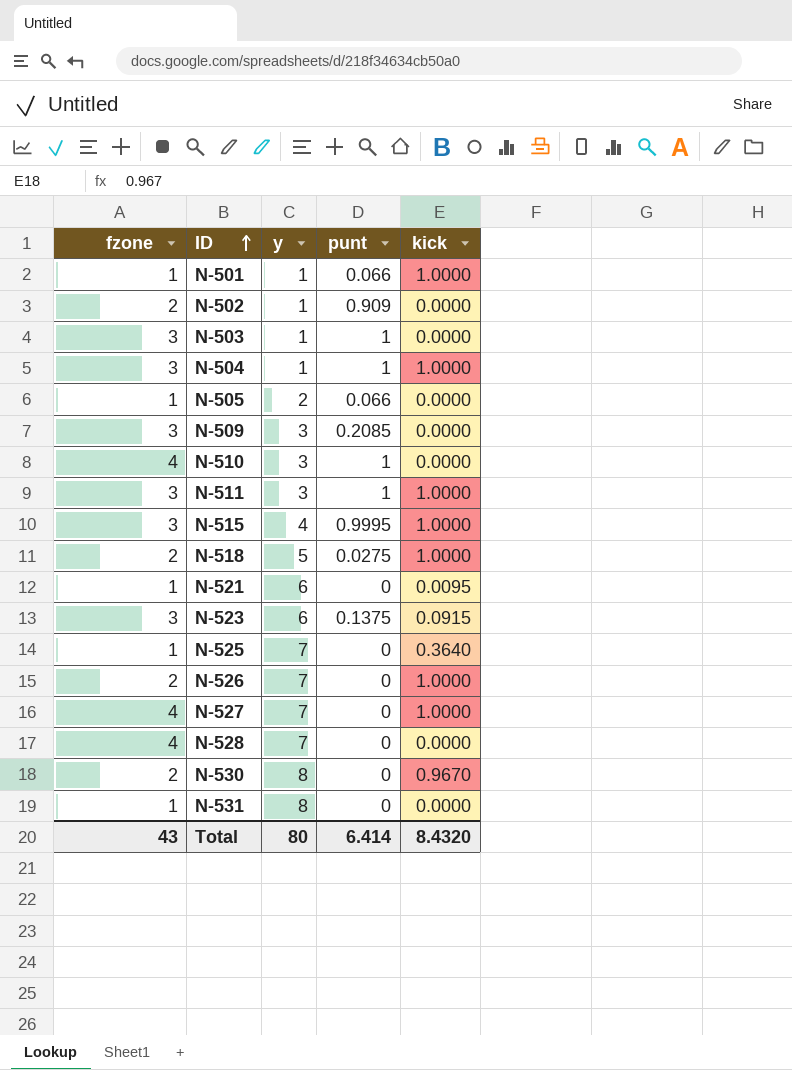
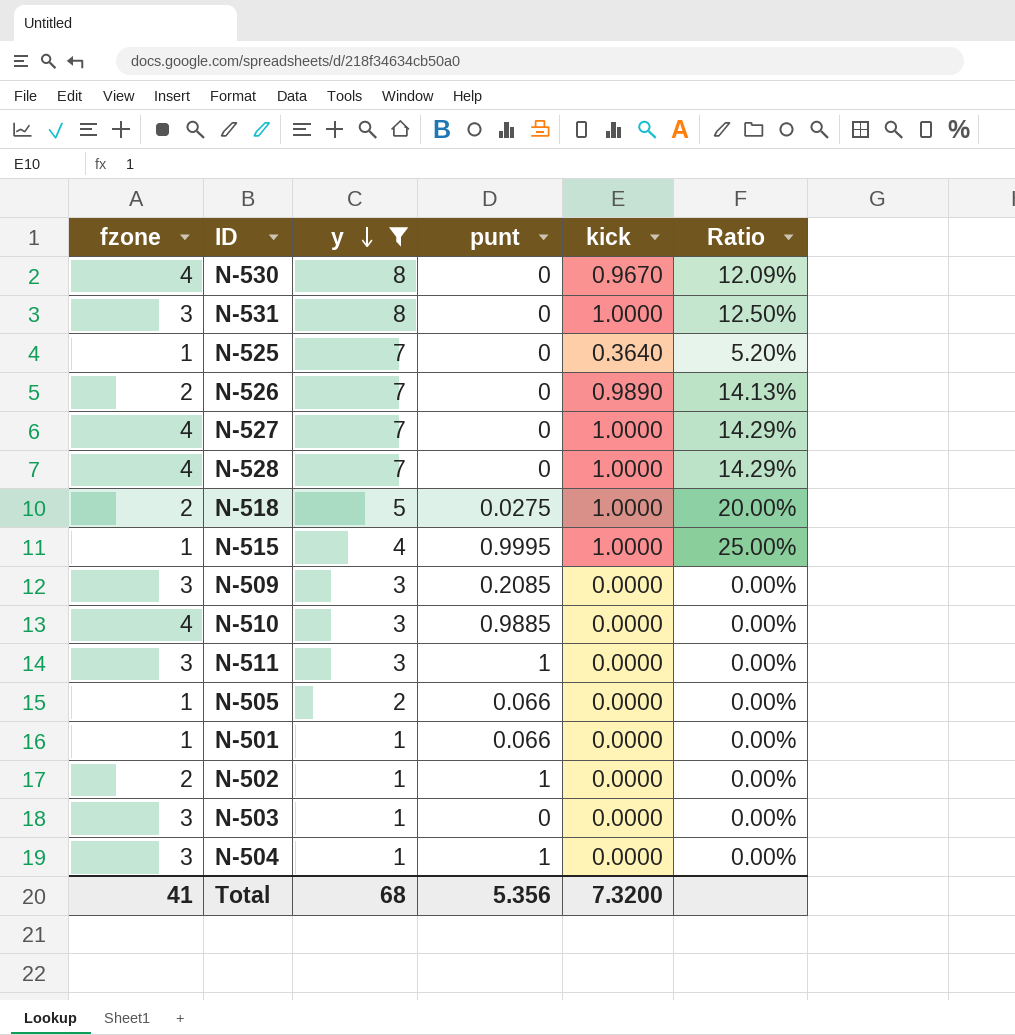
filter: none -> y != 6
row order: ID ascending -> y descending
column Ratio | formula: none -> [kick] / [y]
N-530 | fzone: 2 -> 4
N-531 | fzone: 1 -> 3
N-531 | kick: 0.0000 -> 1.0000
N-526 | kick: 1.0000 -> 0.9890
N-528 | kick: 0.0000 -> 1.0000
N-515 | fzone: 3 -> 1
N-510 | punt: 1 -> 0.9885
N-511 | kick: 1.0000 -> 0.0000
N-501 | kick: 1.0000 -> 0.0000
N-502 | punt: 0.909 -> 1
N-503 | punt: 1 -> 0
N-504 | kick: 1.0000 -> 0.0000
Total | fzone: 43 -> 41
Total | y: 80 -> 68
Total | punt: 6.414 -> 5.356
Total | kick: 8.4320 -> 7.3200

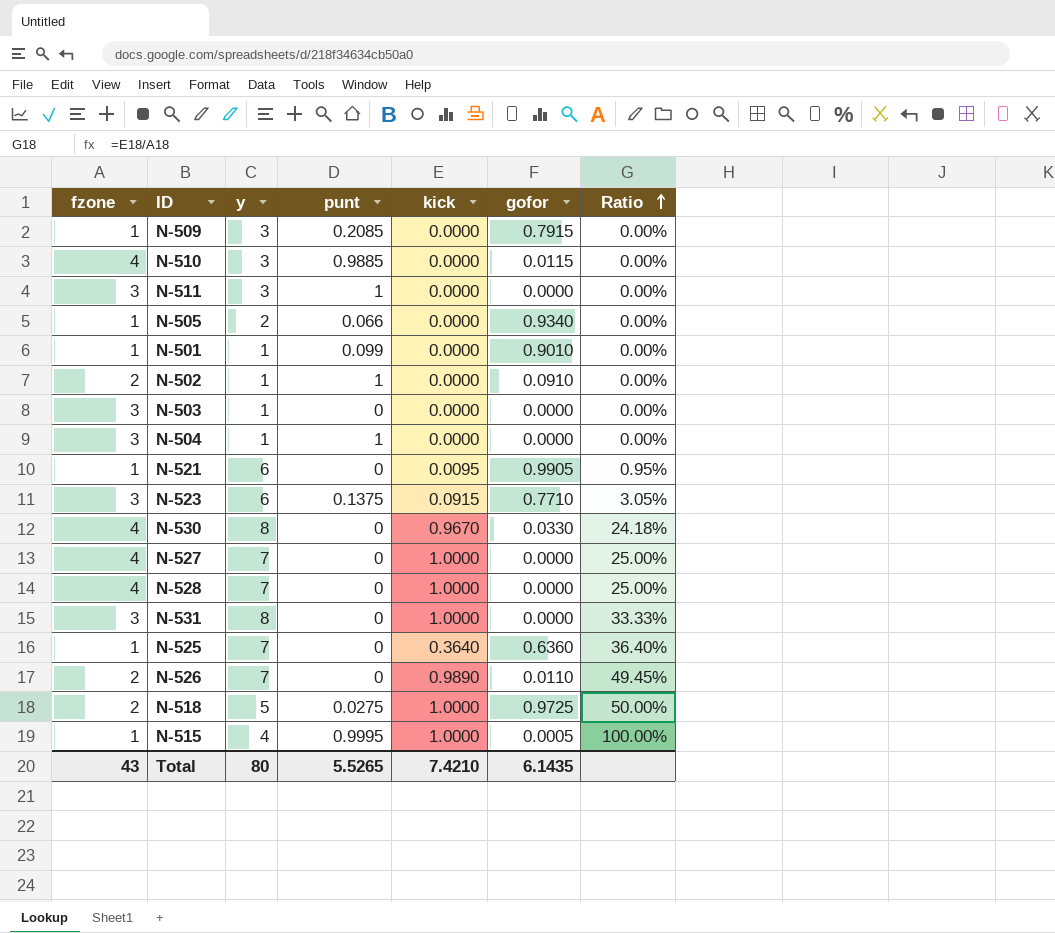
filter: y != 6 -> none
row order: y descending -> Ratio ascending
column gofor | position: none -> 6
column Ratio | formula: [kick] / [y] -> [kick] / [fzone]
N-509 | fzone: 3 -> 1
N-501 | punt: 0.066 -> 0.099
Total | fzone: 41 -> 43
Total | y: 68 -> 80
Total | punt: 5.356 -> 5.5265
Total | kick: 7.3200 -> 7.4210

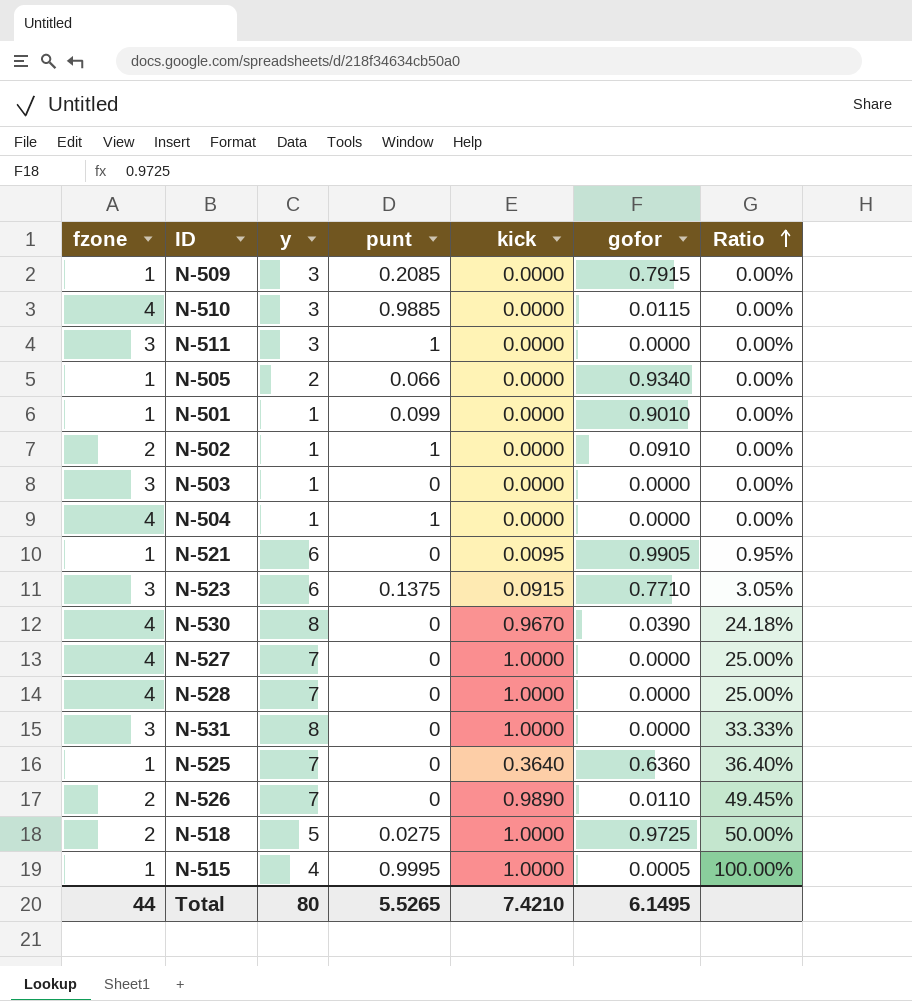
N-504 | fzone: 3 -> 4
N-530 | gofor: 0.0330 -> 0.0390
Total | fzone: 43 -> 44
Total | gofor: 6.1435 -> 6.1495

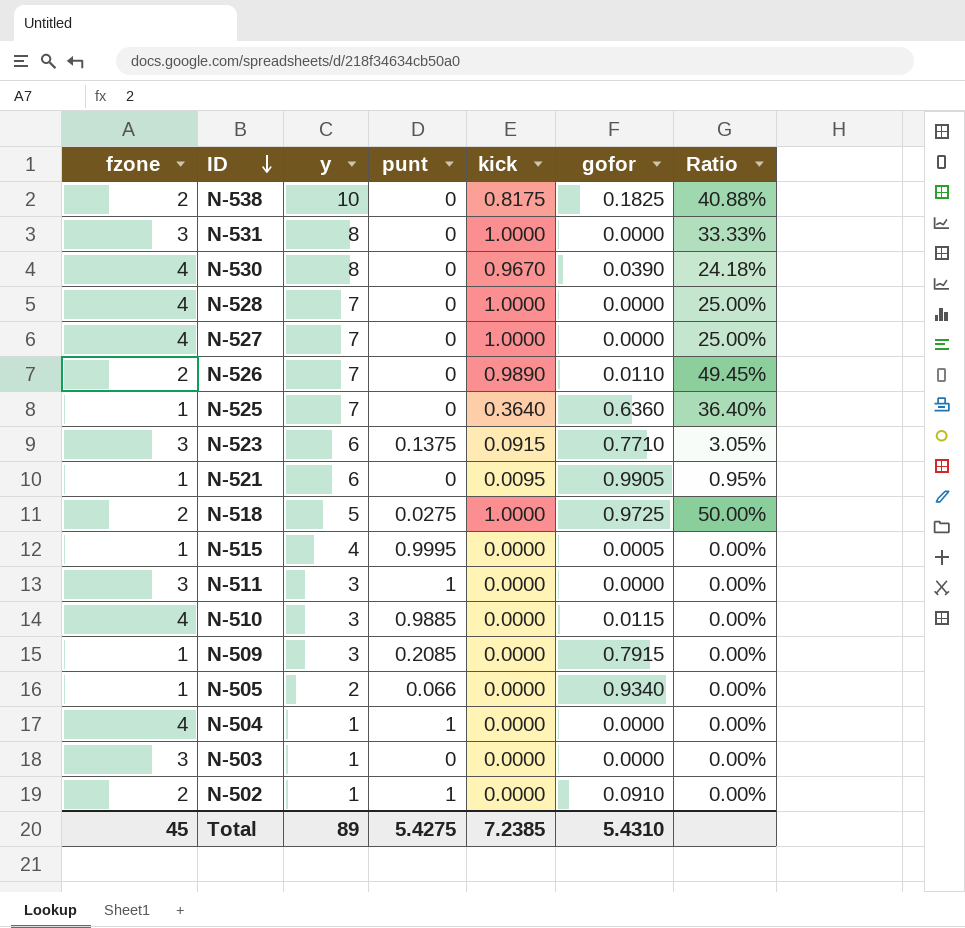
row order: Ratio ascending -> ID descending
row N-501: 1 | 1 | 0.099 | 0.0000 | 0.9010 | 0.00% -> none
row N-538: none -> 2 | 10 | 0 | 0.8175 | 0.1825 | 40.88%
N-515 | kick: 1.0000 -> 0.0000
N-515 | Ratio: 100.00% -> 0.00%
Total | fzone: 44 -> 45
Total | y: 80 -> 89
Total | punt: 5.5265 -> 5.4275
Total | kick: 7.4210 -> 7.2385
Total | gofor: 6.1495 -> 5.4310

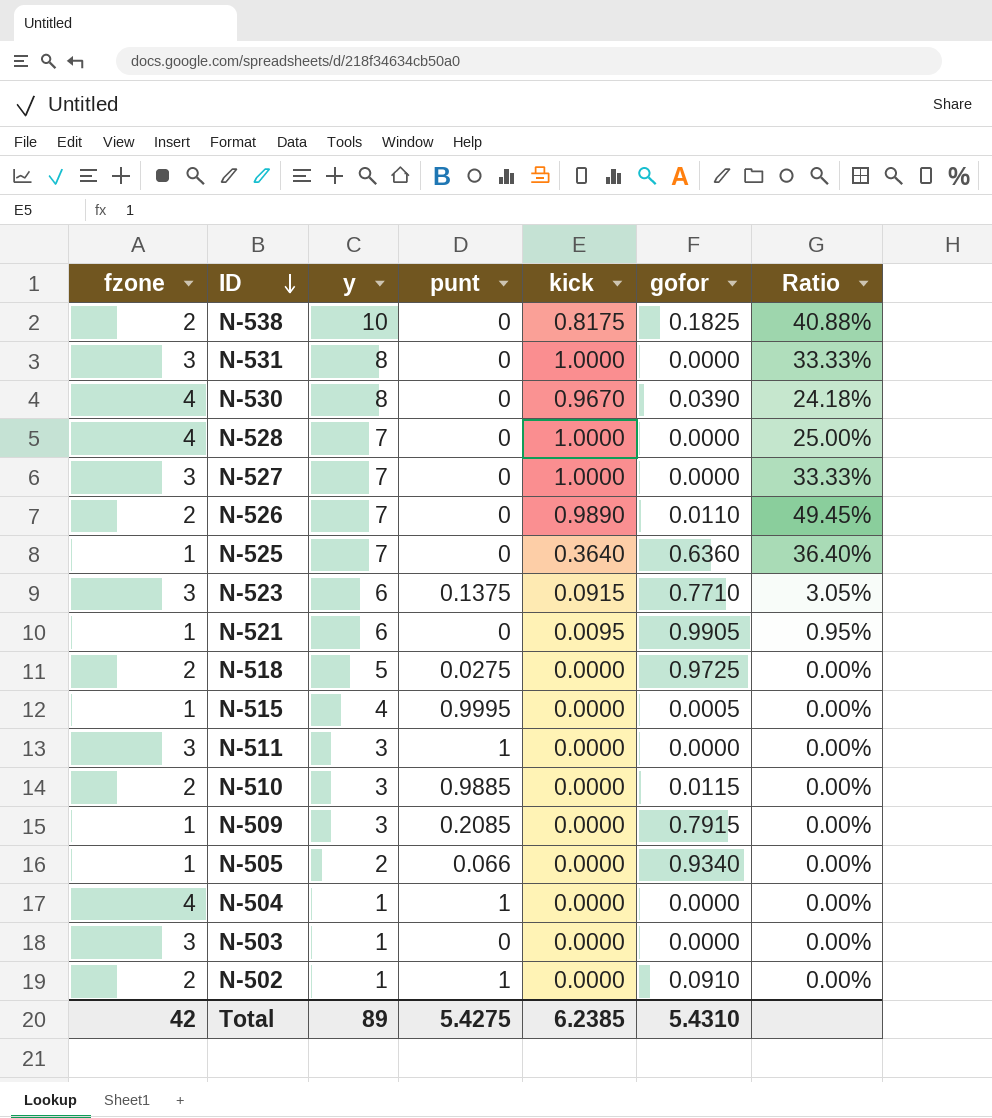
N-527 | fzone: 4 -> 3
N-527 | Ratio: 25.00% -> 33.33%
N-518 | kick: 1.0000 -> 0.0000
N-518 | Ratio: 50.00% -> 0.00%
N-510 | fzone: 4 -> 2
Total | fzone: 45 -> 42
Total | kick: 7.2385 -> 6.2385

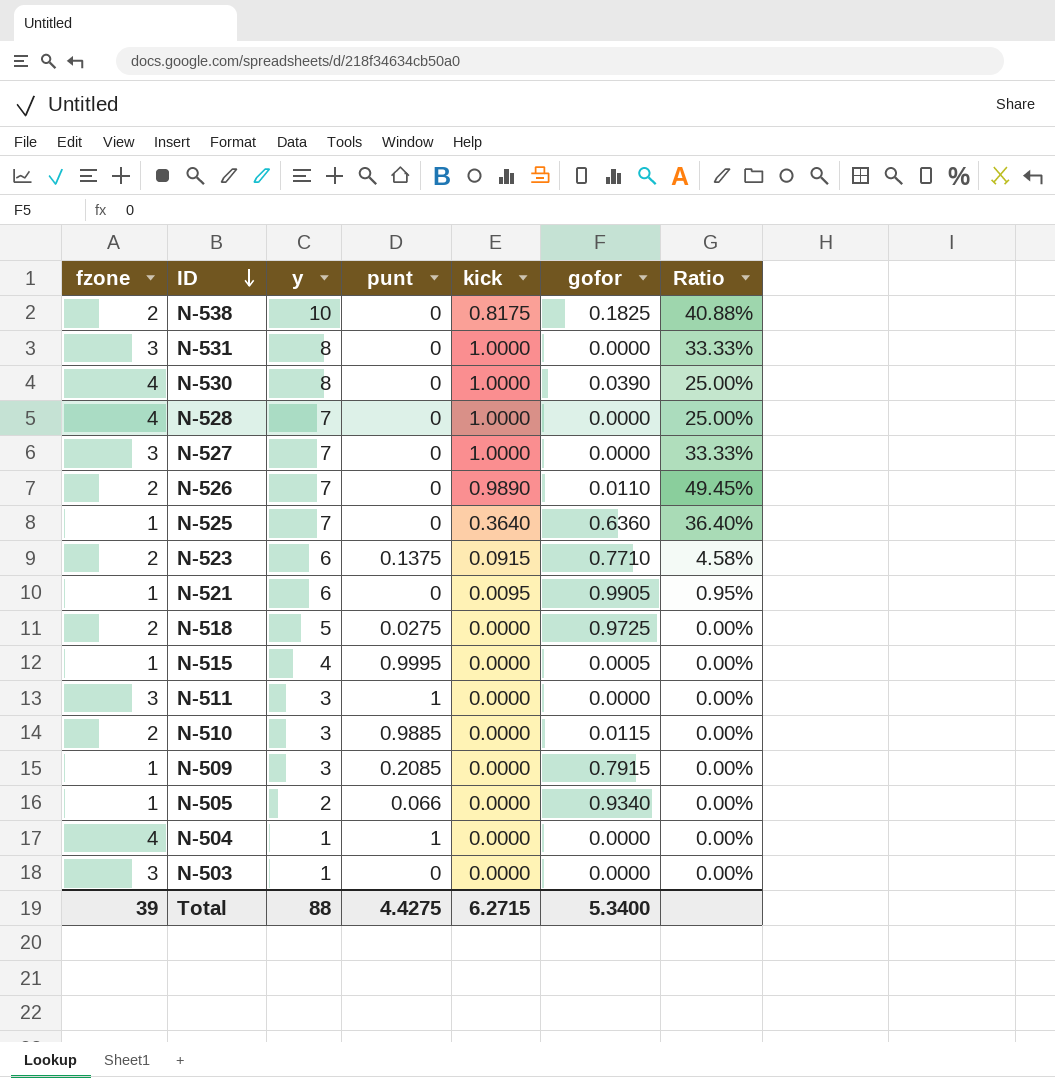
row N-502: 2 | 1 | 1 | 0.0000 | 0.0910 | 0.00% -> none
N-530 | kick: 0.9670 -> 1.0000
N-530 | Ratio: 24.18% -> 25.00%
N-523 | fzone: 3 -> 2
N-523 | Ratio: 3.05% -> 4.58%
Total | fzone: 42 -> 39
Total | y: 89 -> 88
Total | punt: 5.4275 -> 4.4275
Total | kick: 6.2385 -> 6.2715
Total | gofor: 5.4310 -> 5.3400

